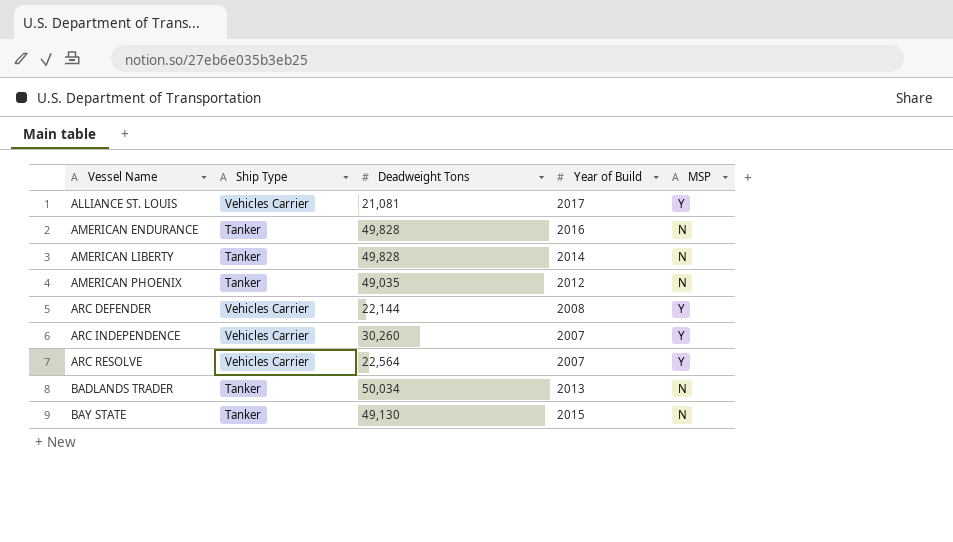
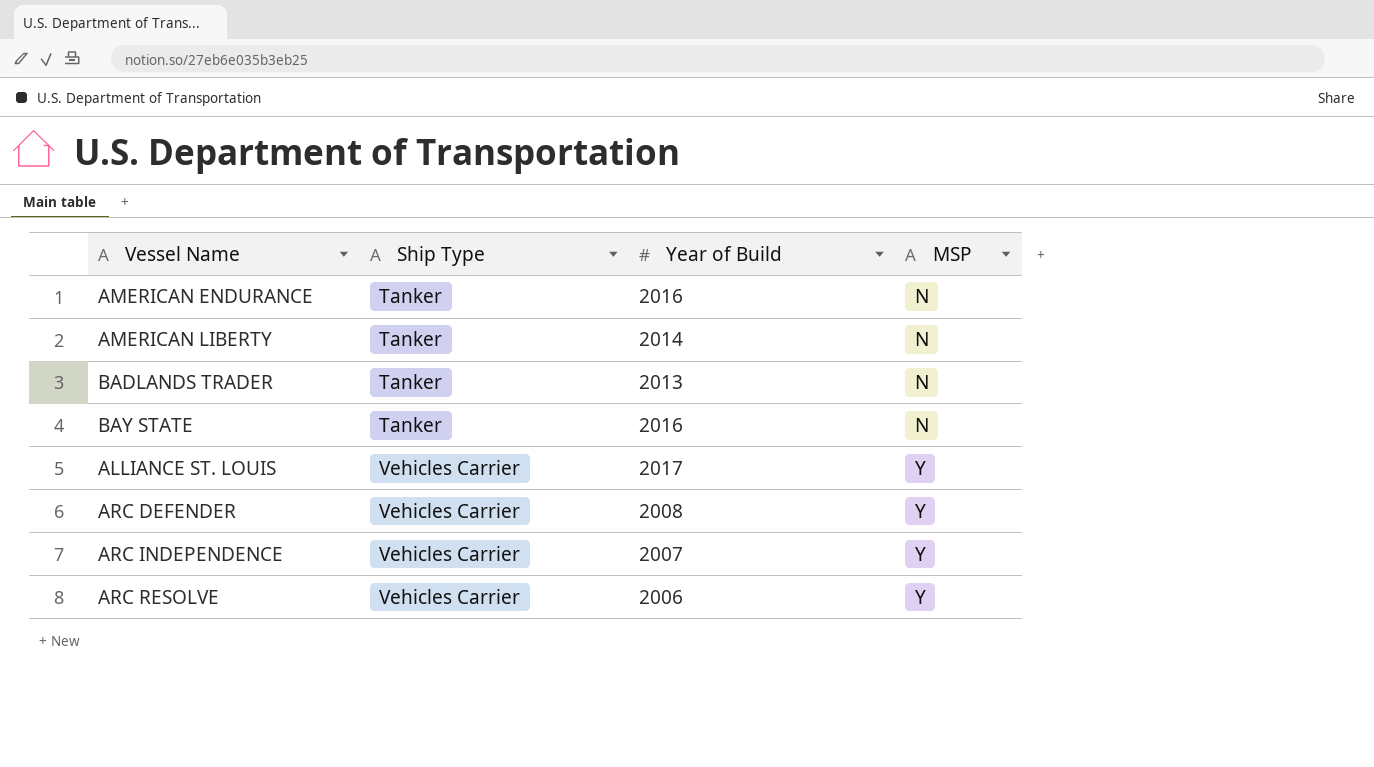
row order: Vessel Name ascending -> Ship Type ascending
column Deadweight Tons | position: 3 -> none
row AMERICAN PHOENIX: Tanker | 49,035 | 2012 | N -> none
BAY STATE | Year of Build: 2015 -> 2016
ARC RESOLVE | Year of Build: 2007 -> 2006

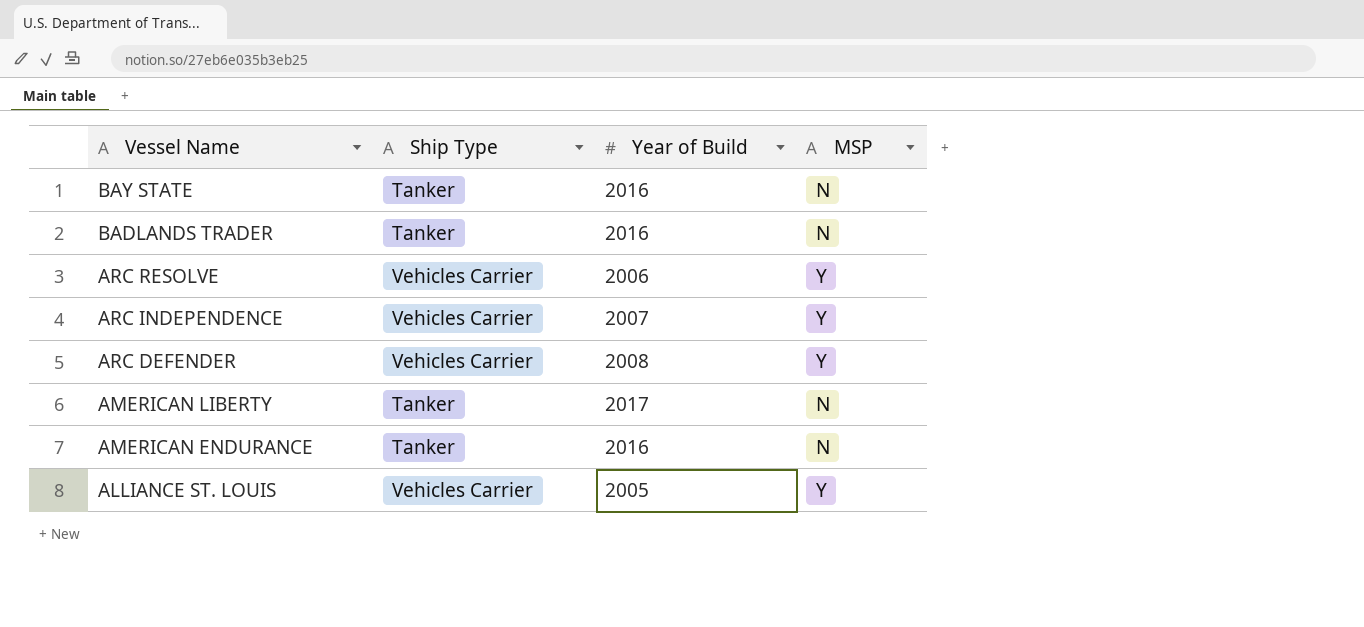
row order: Ship Type ascending -> Vessel Name descending
BADLANDS TRADER | Year of Build: 2013 -> 2016
AMERICAN LIBERTY | Year of Build: 2014 -> 2017
ALLIANCE ST. LOUIS | Year of Build: 2017 -> 2005

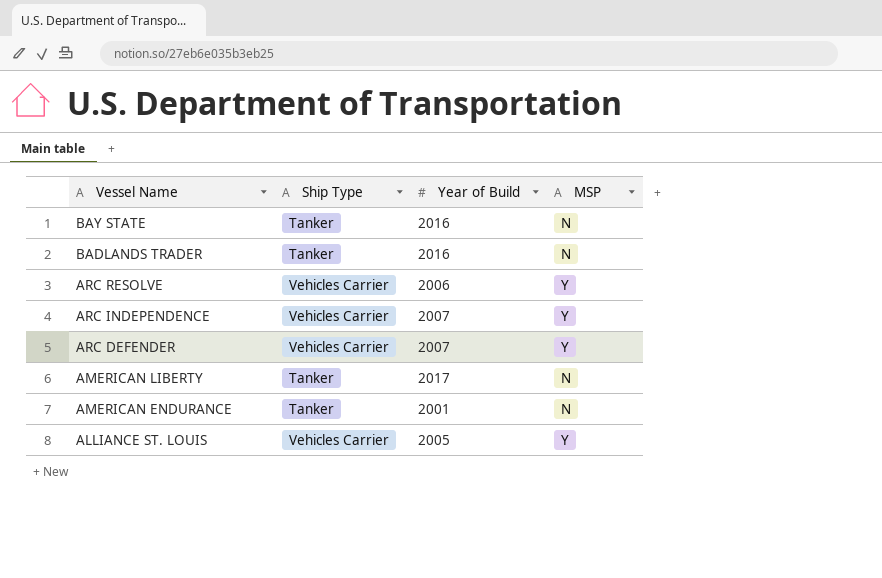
ARC DEFENDER | Year of Build: 2008 -> 2007
AMERICAN ENDURANCE | Year of Build: 2016 -> 2001

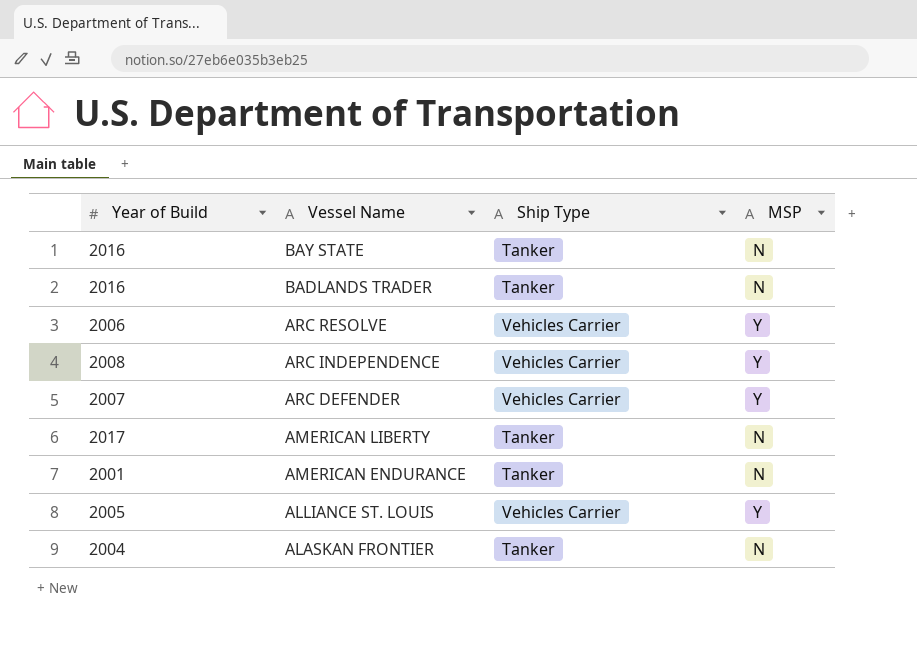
column Year of Build | position: 3 -> 1
ARC INDEPENDENCE | Year of Build: 2007 -> 2008
row ALASKAN FRONTIER: none -> 2004 | Tanker | N

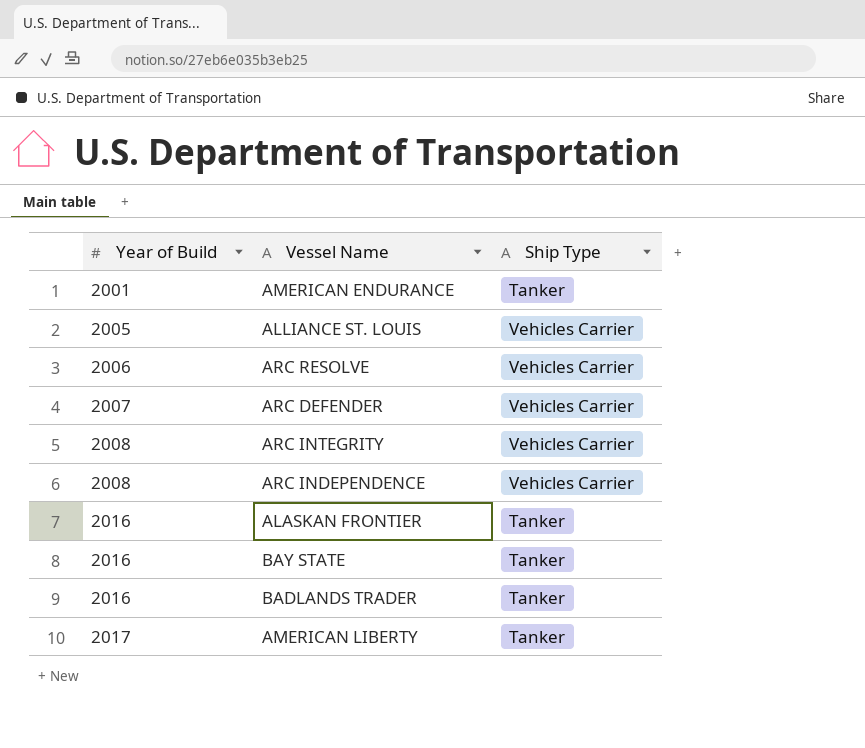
row order: Vessel Name descending -> Year of Build ascending
column MSP | position: 4 -> none
row ARC INTEGRITY: none -> 2008 | Vehicles Carrier
ALASKAN FRONTIER | Year of Build: 2004 -> 2016

